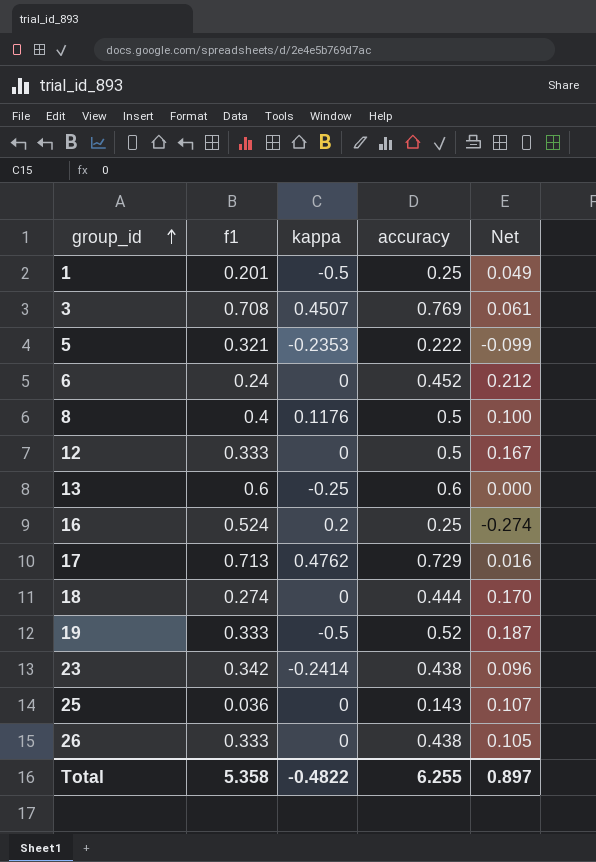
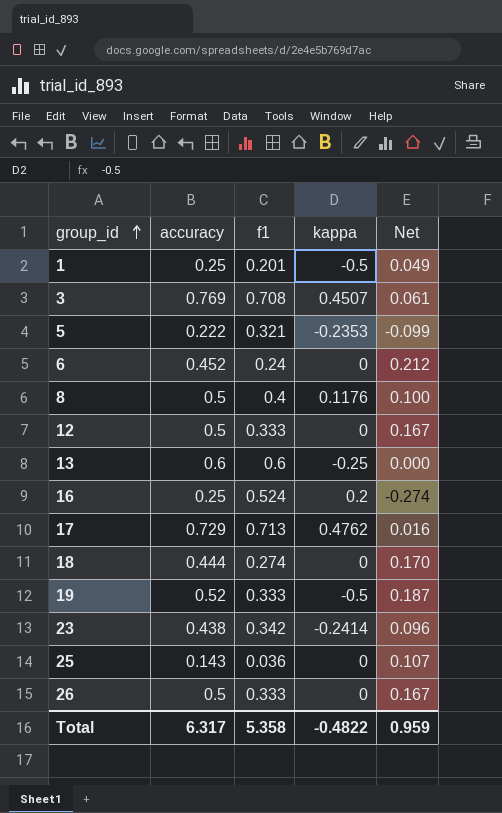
column accuracy | position: 4 -> 2
26 | accuracy: 0.438 -> 0.5
26 | Net: 0.105 -> 0.167
Total | accuracy: 6.255 -> 6.317
Total | Net: 0.897 -> 0.959

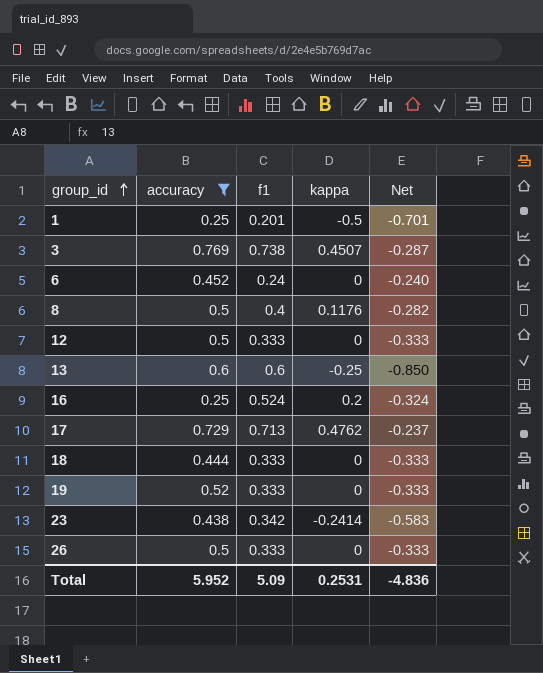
filter: none -> accuracy >= 0.25
column Net | formula: [accuracy] - [f1] -> [kappa] - [f1]
3 | f1: 0.708 -> 0.738
18 | f1: 0.274 -> 0.333
19 | kappa: -0.5 -> 0
Total | accuracy: 6.317 -> 5.952
Total | f1: 5.358 -> 5.09
Total | kappa: -0.4822 -> 0.2531
Total | Net: 0.959 -> -4.836

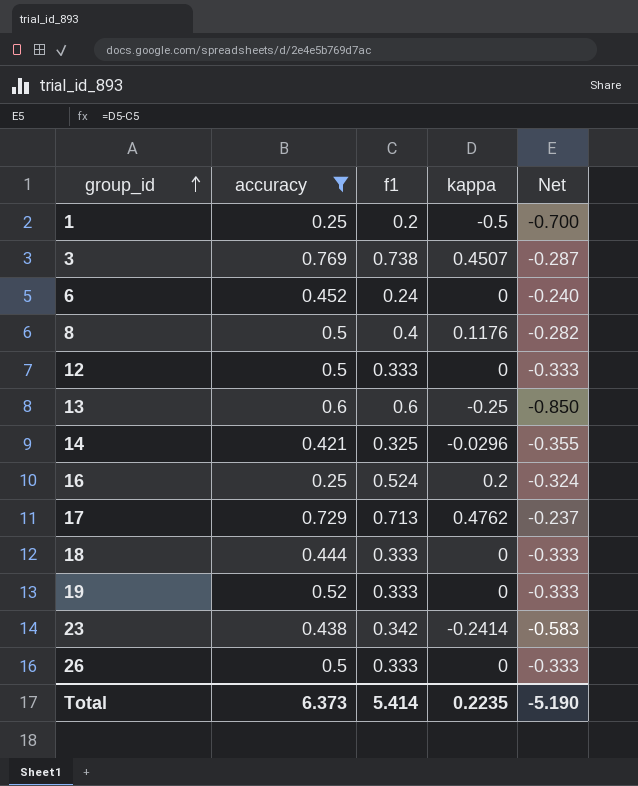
1 | f1: 0.201 -> 0.2
1 | Net: -0.701 -> -0.700
row 14: none -> 0.421 | 0.325 | -0.0296 | -0.355
Total | accuracy: 5.952 -> 6.373
Total | f1: 5.09 -> 5.414
Total | kappa: 0.2531 -> 0.2235
Total | Net: -4.836 -> -5.190

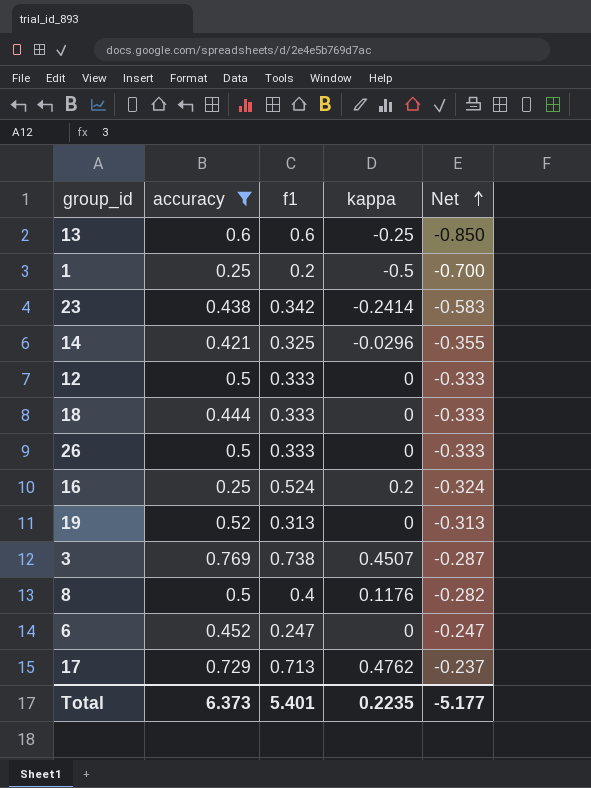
row order: group_id ascending -> Net ascending
19 | f1: 0.333 -> 0.313
19 | Net: -0.333 -> -0.313
6 | f1: 0.24 -> 0.247
6 | Net: -0.240 -> -0.247
Total | f1: 5.414 -> 5.401
Total | Net: -5.190 -> -5.177

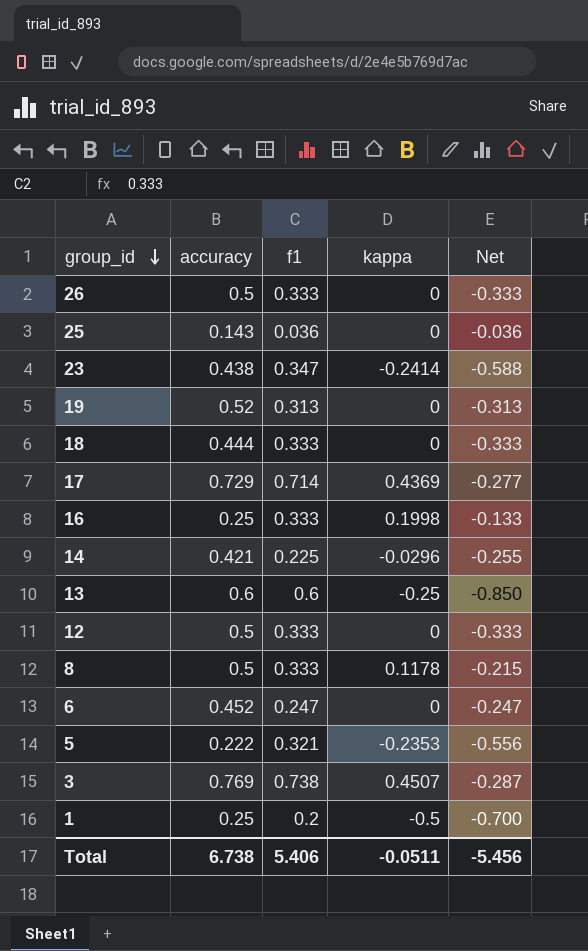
filter: accuracy >= 0.25 -> none
row order: Net ascending -> group_id descending
23 | f1: 0.342 -> 0.347
23 | Net: -0.583 -> -0.588
17 | f1: 0.713 -> 0.714
17 | kappa: 0.4762 -> 0.4369
17 | Net: -0.237 -> -0.277
16 | f1: 0.524 -> 0.333
16 | kappa: 0.2 -> 0.1998
16 | Net: -0.324 -> -0.133
14 | f1: 0.325 -> 0.225
14 | Net: -0.355 -> -0.255
8 | f1: 0.4 -> 0.333
8 | kappa: 0.1176 -> 0.1178
8 | Net: -0.282 -> -0.215
Total | accuracy: 6.373 -> 6.738
Total | f1: 5.401 -> 5.406
Total | kappa: 0.2235 -> -0.0511
Total | Net: -5.177 -> -5.456

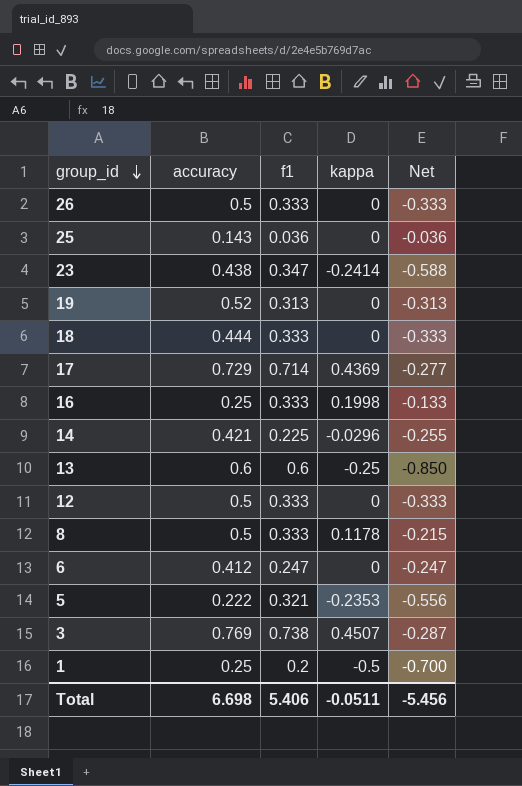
6 | accuracy: 0.452 -> 0.412
Total | accuracy: 6.738 -> 6.698

